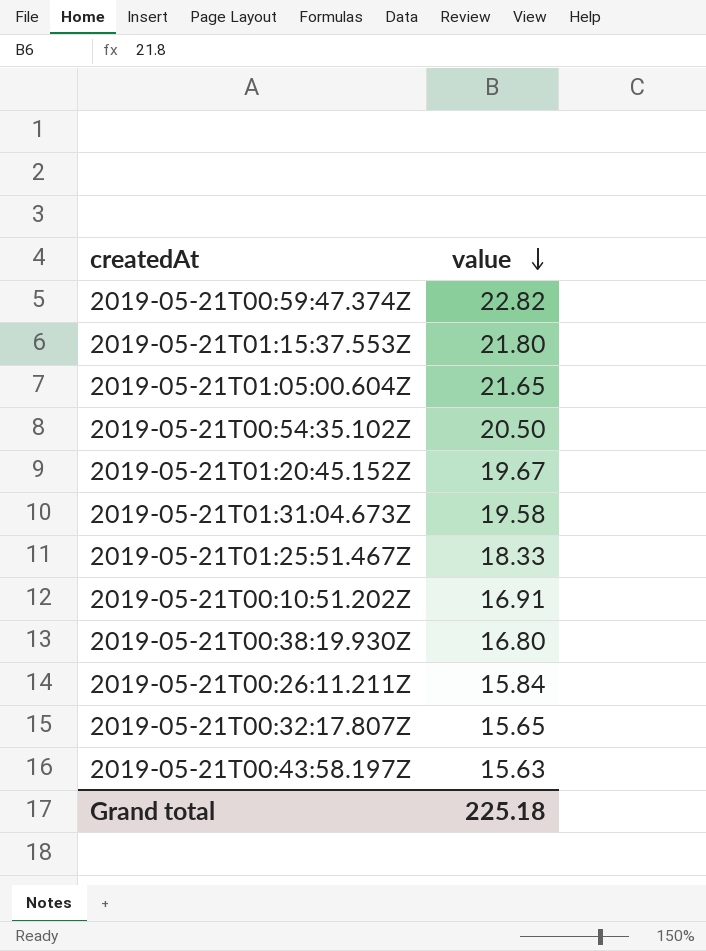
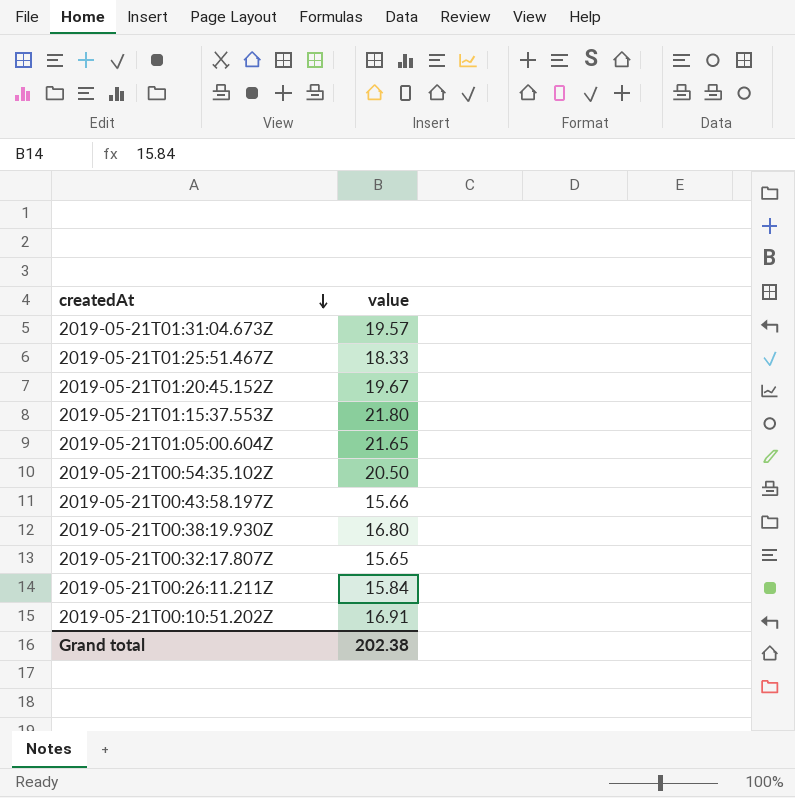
row order: value descending -> createdAt descending
row 2019-05-21T00:59:47.374Z: 22.82 -> none
2019-05-21T01:31:04.673Z | value: 19.58 -> 19.57
2019-05-21T00:43:58.197Z | value: 15.63 -> 15.66
Grand total | value: 225.18 -> 202.38

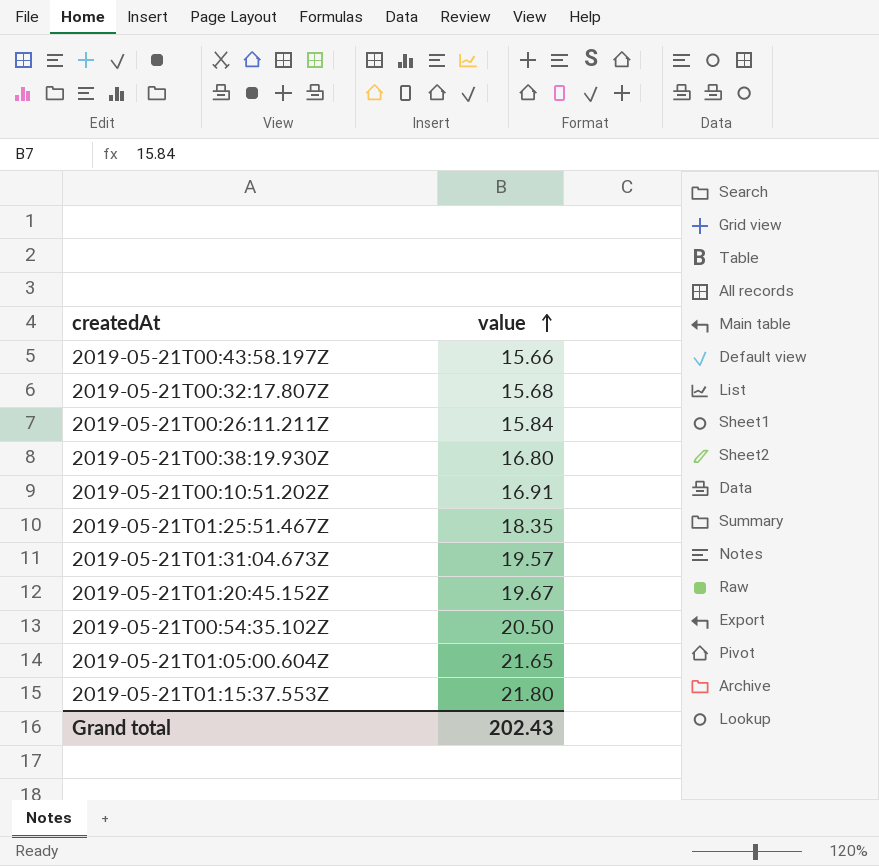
row order: createdAt descending -> value ascending
2019-05-21T00:32:17.807Z | value: 15.65 -> 15.68
2019-05-21T01:25:51.467Z | value: 18.33 -> 18.35
Grand total | value: 202.38 -> 202.43

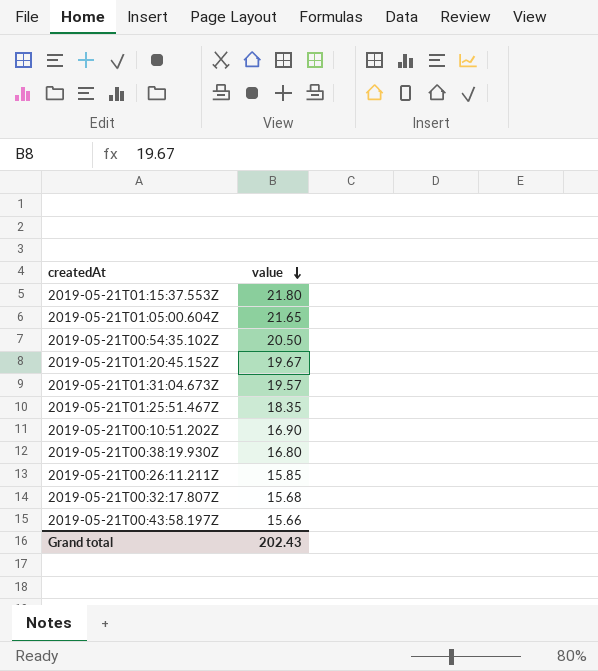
row order: value ascending -> value descending
2019-05-21T00:10:51.202Z | value: 16.91 -> 16.90
2019-05-21T00:26:11.211Z | value: 15.84 -> 15.85

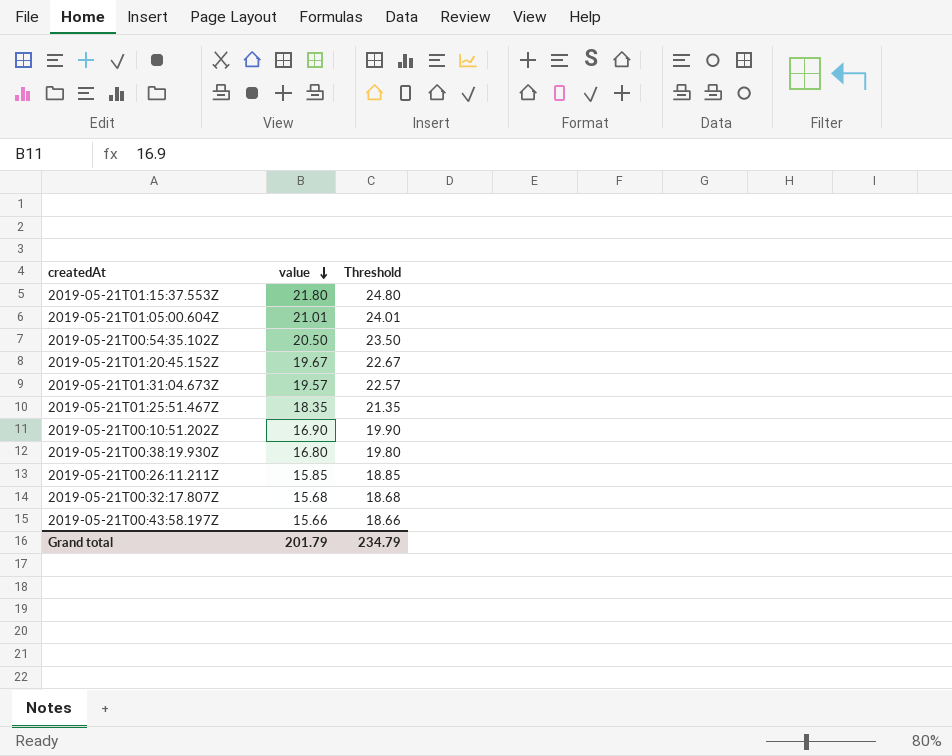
column Threshold | formula: none -> [value] + 3
2019-05-21T01:05:00.604Z | value: 21.65 -> 21.01
Grand total | value: 202.43 -> 201.79

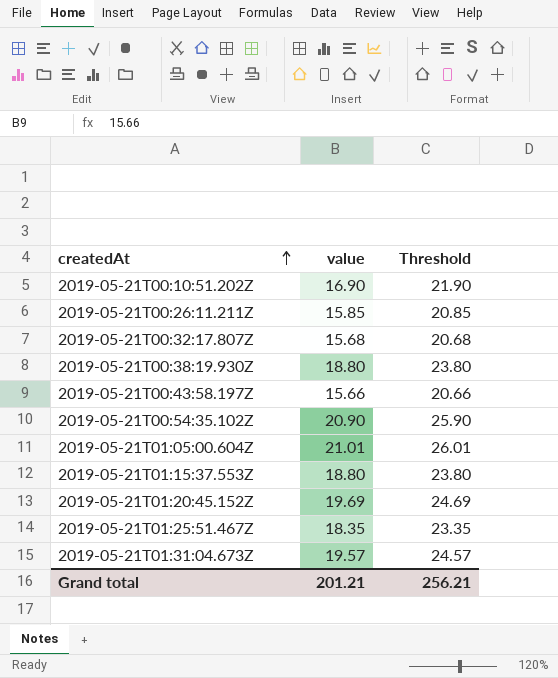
row order: value descending -> createdAt ascending
column Threshold | formula: [value] + 3 -> [value] + 5
2019-05-21T00:38:19.930Z | value: 16.80 -> 18.80
2019-05-21T00:54:35.102Z | value: 20.50 -> 20.90
2019-05-21T01:15:37.553Z | value: 21.80 -> 18.80
2019-05-21T01:20:45.152Z | value: 19.67 -> 19.69
Grand total | value: 201.79 -> 201.21
Grand total | Threshold: 234.79 -> 256.21

